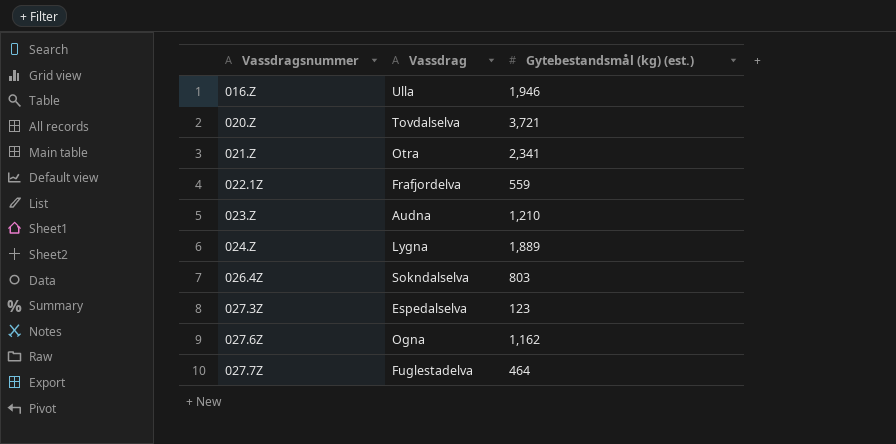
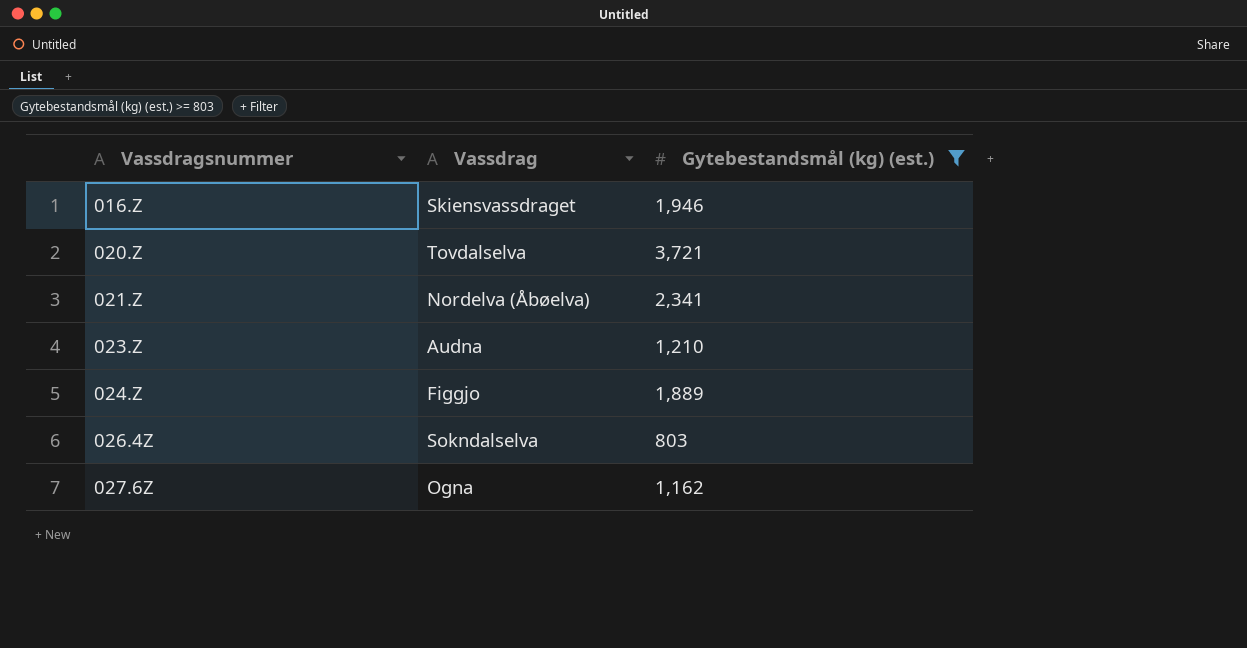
filter: none -> Gytebestandsmål (kg) (est.) >= 803
016.Z | Vassdrag: Ulla -> Skiensvassdraget
021.Z | Vassdrag: Otra -> Nordelva (Åbøelva)
024.Z | Vassdrag: Lygna -> Figgjo

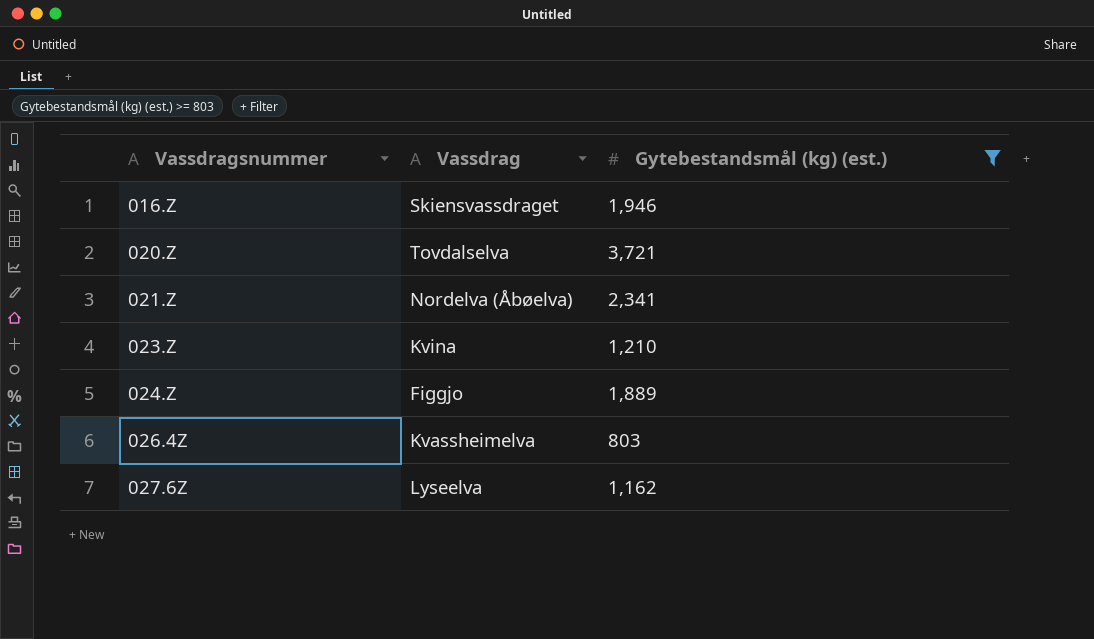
023.Z | Vassdrag: Audna -> Kvina
026.4Z | Vassdrag: Sokndalselva -> Kvassheimelva
027.6Z | Vassdrag: Ogna -> Lyseelva

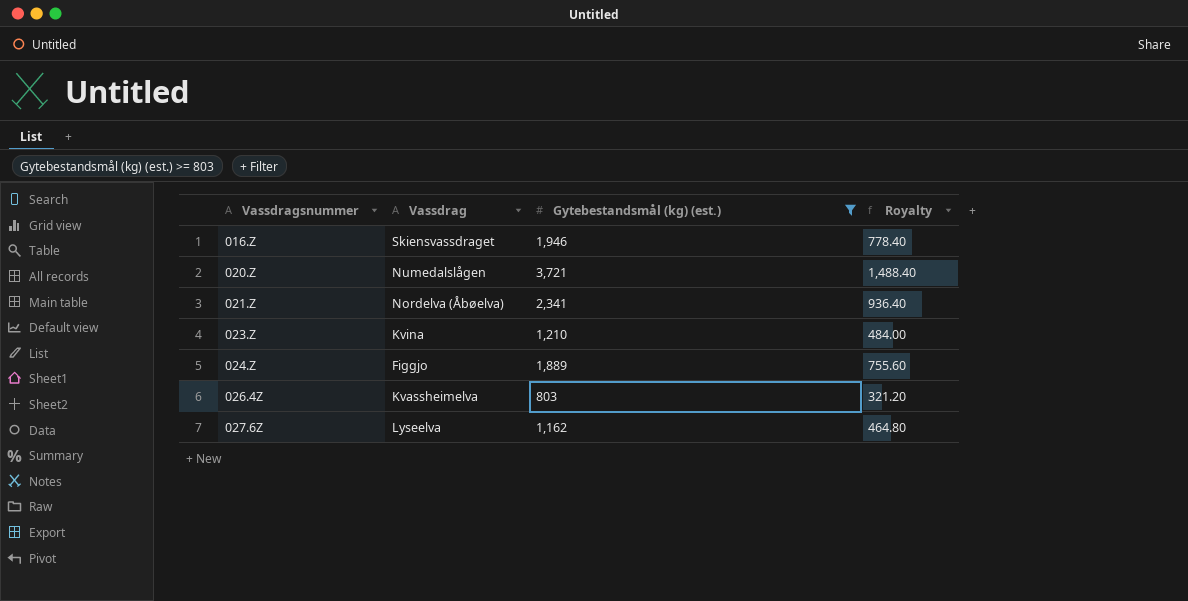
column Royalty | formula: none -> [Gytebestandsmål (kg) (est.)] * 0.4
020.Z | Vassdrag: Tovdalselva -> Numedalslågen

